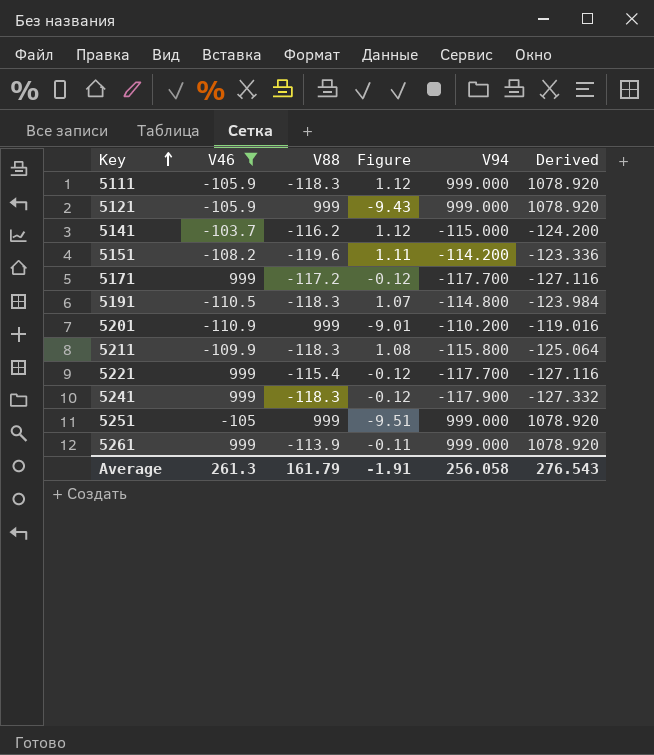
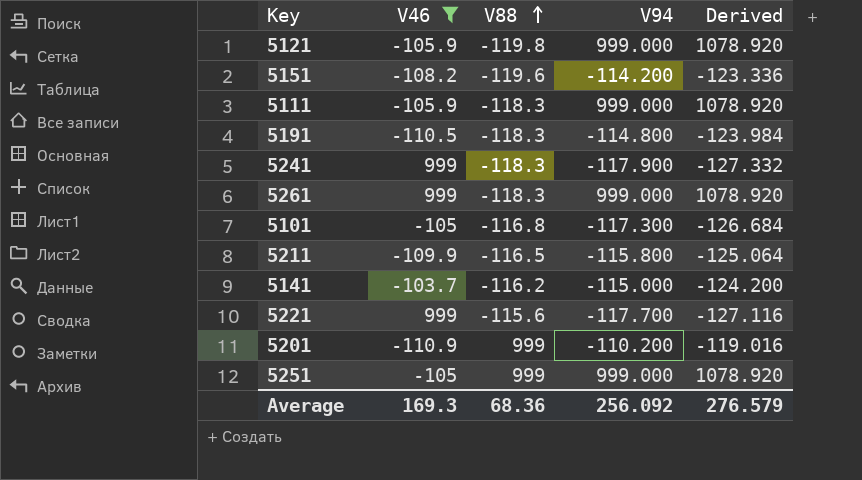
row order: Key ascending -> V88 ascending
column Figure | formula: [V88] / [V46] -> none
row 5171: 999 | -117.2 | -0.12 | -117.700 | -127.116 -> none
5121 | V88: 999 -> -119.8
5261 | V88: -113.9 -> -118.3
row 5101: none -> -105 | -116.8 | -117.300 | -126.684
5211 | V88: -118.3 -> -116.5
5221 | V88: -115.4 -> -115.6
Average | V46: 261.3 -> 169.3
Average | V88: 161.79 -> 68.36
Average | V94: 256.058 -> 256.092
Average | Derived: 276.543 -> 276.579

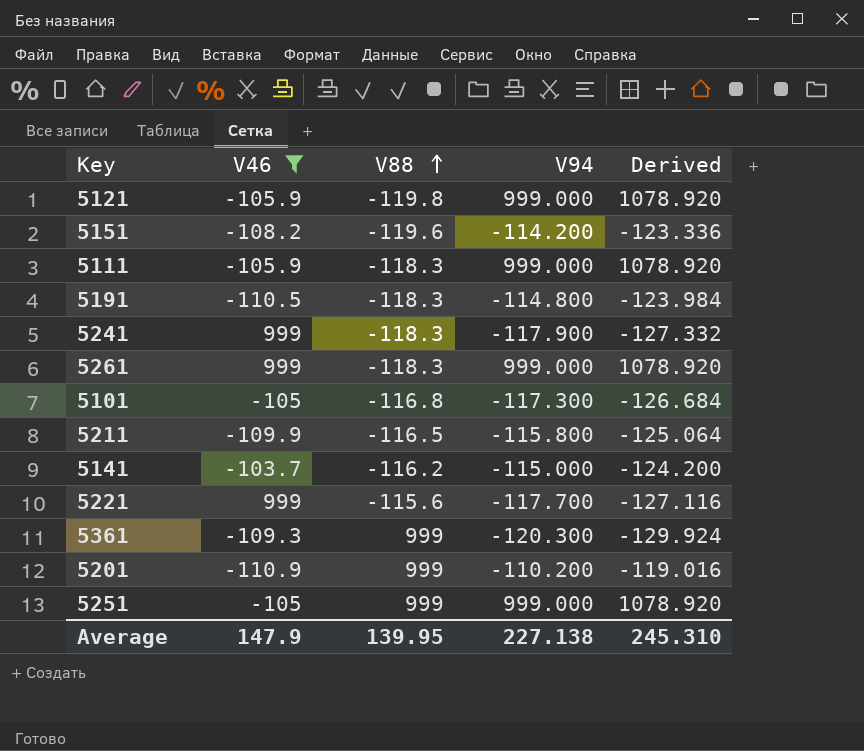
row 5361: none -> -109.3 | 999 | -120.300 | -129.924
Average | V46: 169.3 -> 147.9
Average | V88: 68.36 -> 139.95
Average | V94: 256.092 -> 227.138
Average | Derived: 276.579 -> 245.310

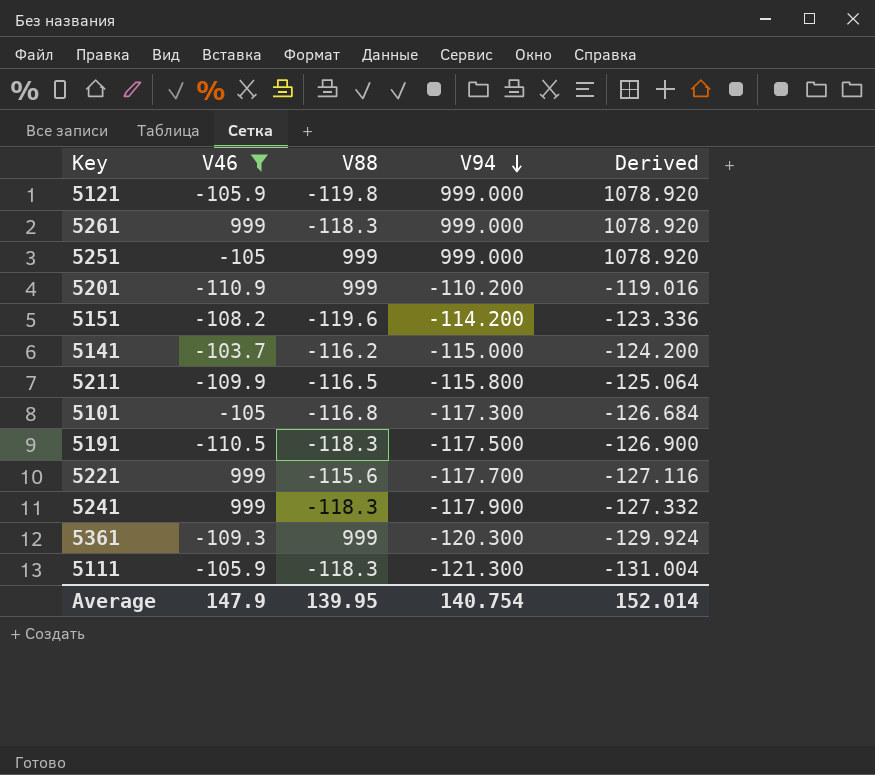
row order: V88 ascending -> V94 descending
5191 | V94: -114.800 -> -117.500
5191 | Derived: -123.984 -> -126.900
5111 | V94: 999.000 -> -121.300
5111 | Derived: 1078.920 -> -131.004
Average | V94: 227.138 -> 140.754
Average | Derived: 245.310 -> 152.014

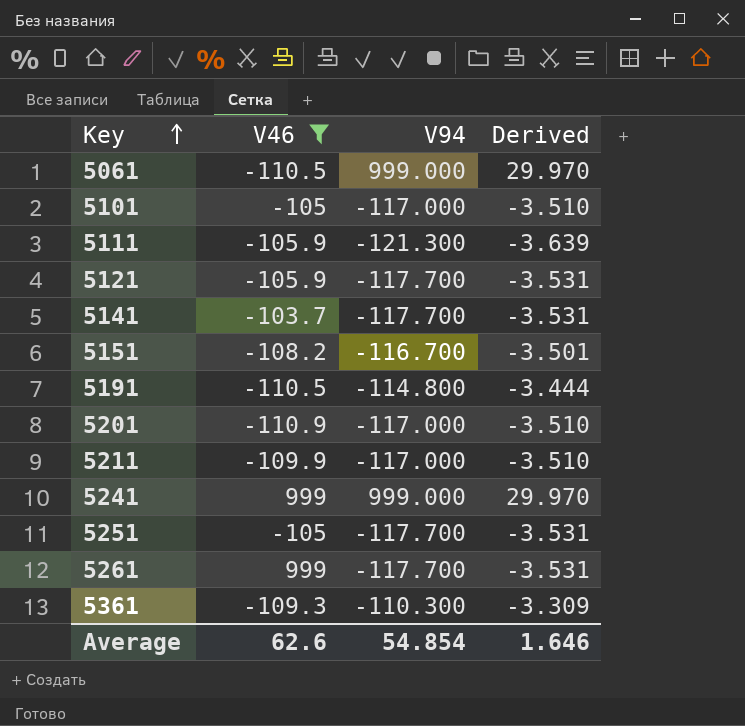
row order: V94 descending -> Key ascending
column V88 | position: 3 -> none
column Derived | formula: [V94] * 1.08 -> [V94] * 0.03
row 5221: 999 | -115.6 | -117.700 | -127.116 -> none
row 5061: none -> -110.5 | 999.000 | 29.970
5101 | V94: -117.300 -> -117.000
5121 | V94: 999.000 -> -117.700
5141 | V94: -115.000 -> -117.700
5151 | V94: -114.200 -> -116.700
5191 | V94: -117.500 -> -114.800
5201 | V94: -110.200 -> -117.000
5211 | V94: -115.800 -> -117.000
5241 | V94: -117.900 -> 999.000
5251 | V94: 999.000 -> -117.700
5261 | V94: 999.000 -> -117.700
5361 | V94: -120.300 -> -110.300
Average | V46: 147.9 -> 62.6
Average | V94: 140.754 -> 54.854
Average | Derived: 152.014 -> 1.646

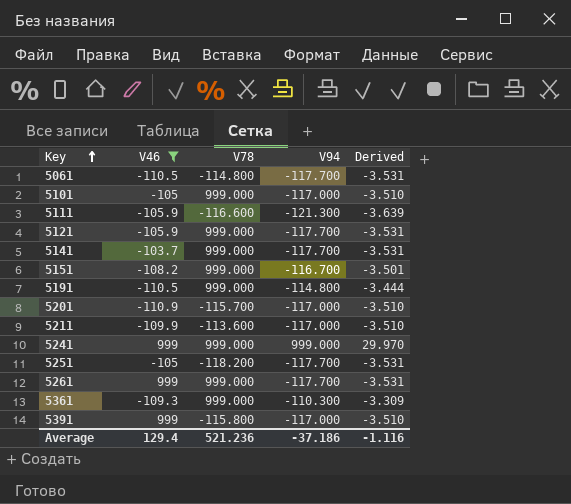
column V78 | position: none -> 3
5061 | V94: 999.000 -> -117.700
5061 | Derived: 29.970 -> -3.531
row 5391: none -> 999 | -115.800 | -117.000 | -3.510
Average | V46: 62.6 -> 129.4
Average | V94: 54.854 -> -37.186
Average | Derived: 1.646 -> -1.116

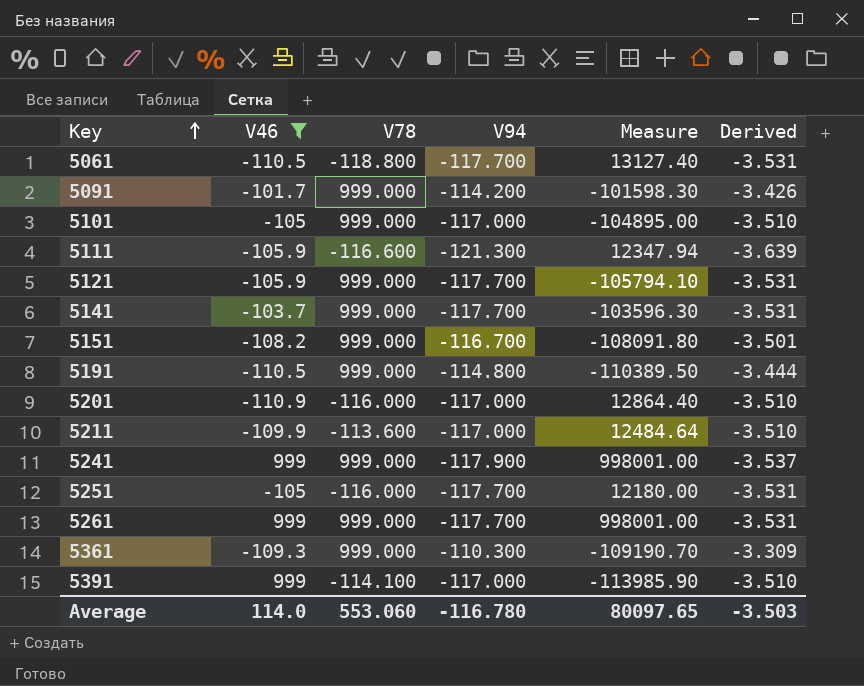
column Measure | formula: none -> [V46] * [V78]
5061 | V78: -114.800 -> -118.800
row 5091: none -> -101.7 | 999.000 | -114.200 | -101598.30 | -3.426
5201 | V78: -115.700 -> -116.000
5241 | V94: 999.000 -> -117.900
5241 | Derived: 29.970 -> -3.537
5251 | V78: -118.200 -> -116.000
5391 | V78: -115.800 -> -114.100
Average | V46: 129.4 -> 114.0
Average | V78: 521.236 -> 553.060
Average | V94: -37.186 -> -116.780
Average | Derived: -1.116 -> -3.503

